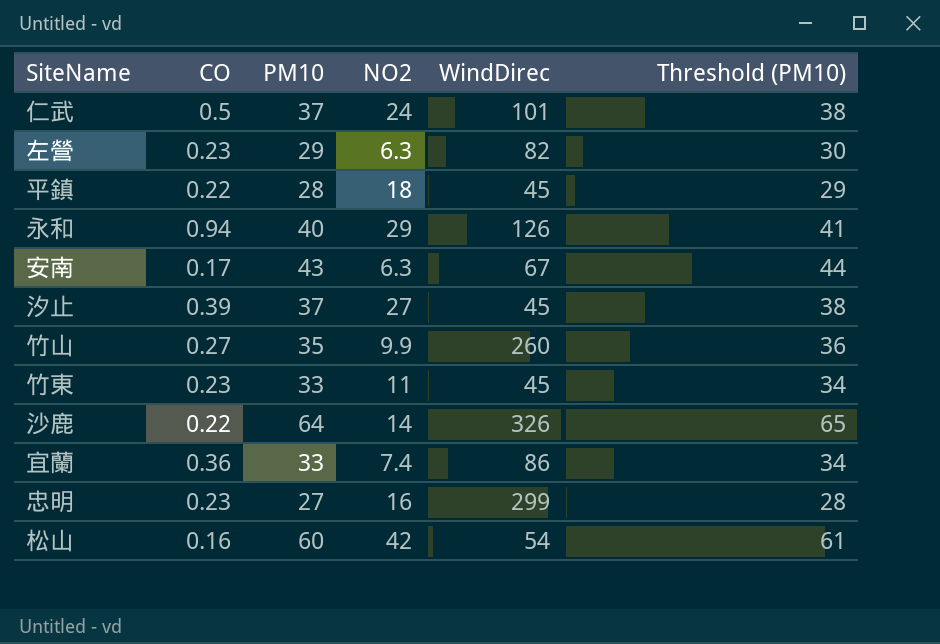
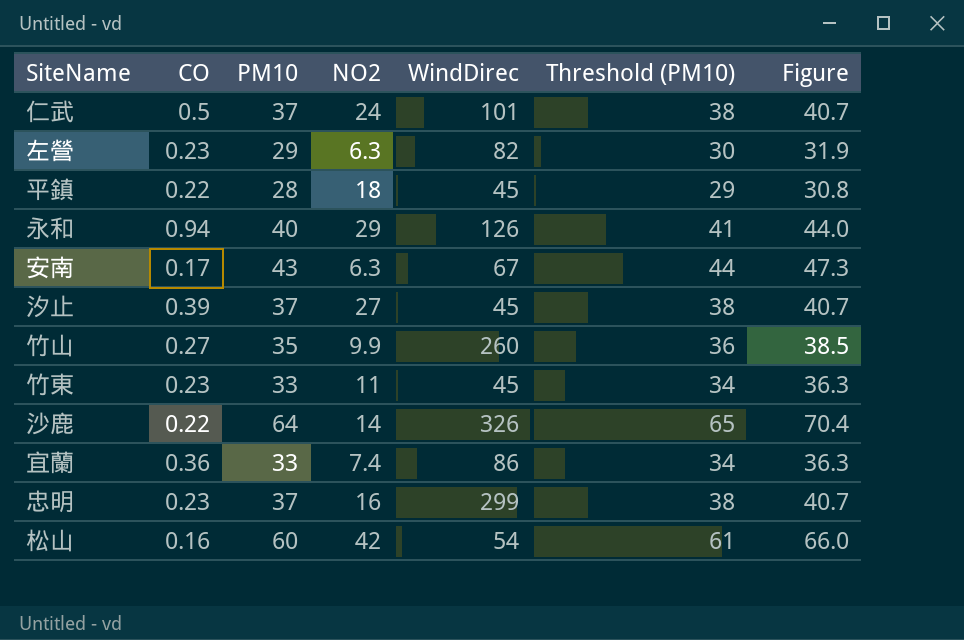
column Figure | formula: none -> [PM10] * 1.1
忠明 | PM10: 27 -> 37
忠明 | Threshold (PM10): 28 -> 38

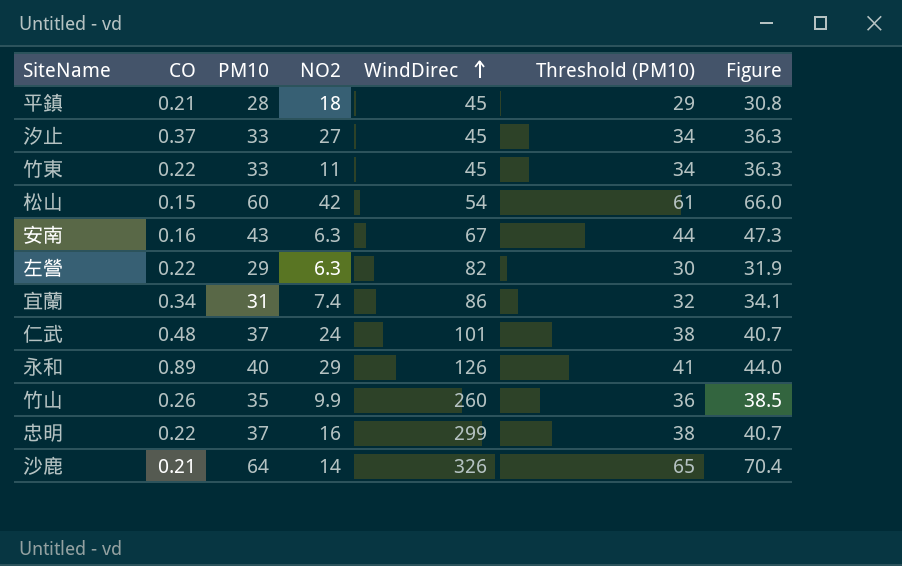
row order: none -> WindDirec ascending
平鎮 | CO: 0.22 -> 0.21
汐止 | CO: 0.39 -> 0.37
汐止 | PM10: 37 -> 33
汐止 | Threshold (PM10): 38 -> 34
汐止 | Figure: 40.7 -> 36.3
竹東 | CO: 0.23 -> 0.22
松山 | CO: 0.16 -> 0.15
安南 | CO: 0.17 -> 0.16
左營 | CO: 0.23 -> 0.22
宜蘭 | CO: 0.36 -> 0.34
宜蘭 | PM10: 33 -> 31
宜蘭 | Threshold (PM10): 34 -> 32
宜蘭 | Figure: 36.3 -> 34.1
仁武 | CO: 0.5 -> 0.48
永和 | CO: 0.94 -> 0.89
竹山 | CO: 0.27 -> 0.26
忠明 | CO: 0.23 -> 0.22
沙鹿 | CO: 0.22 -> 0.21

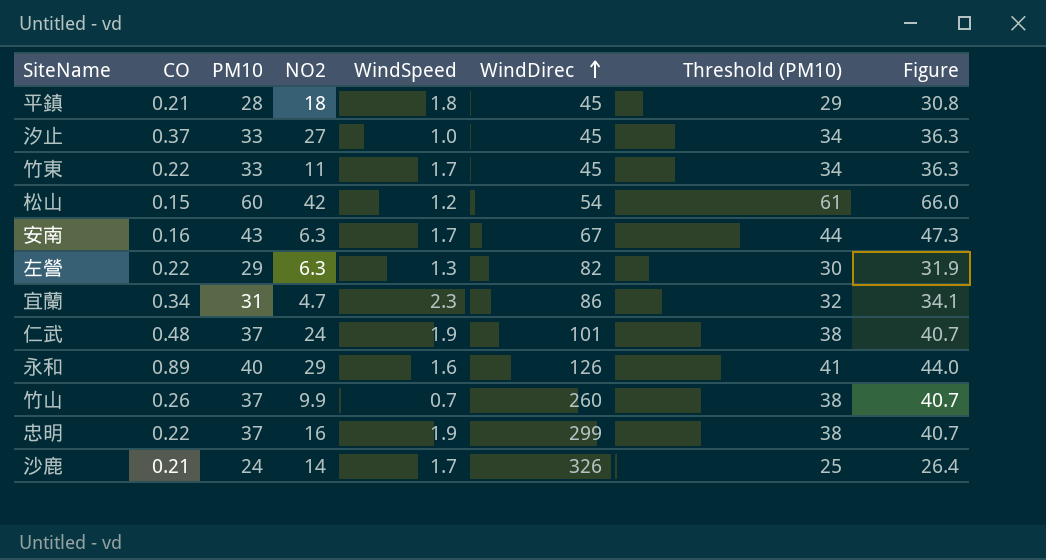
column WindSpeed | position: none -> 5
宜蘭 | NO2: 7.4 -> 4.7
竹山 | PM10: 35 -> 37
竹山 | Threshold (PM10): 36 -> 38
竹山 | Figure: 38.5 -> 40.7
沙鹿 | PM10: 64 -> 24
沙鹿 | Threshold (PM10): 65 -> 25
沙鹿 | Figure: 70.4 -> 26.4

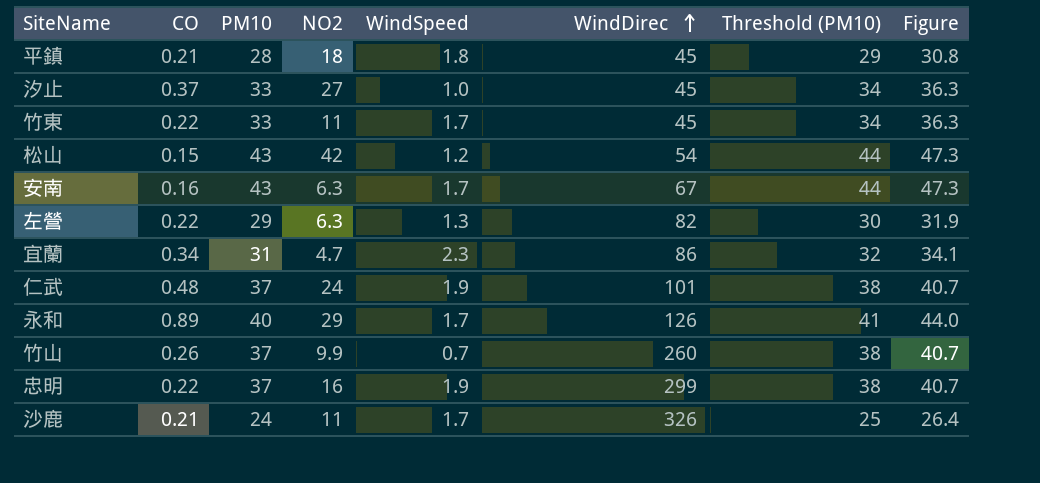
松山 | PM10: 60 -> 43
松山 | Threshold (PM10): 61 -> 44
松山 | Figure: 66.0 -> 47.3
永和 | WindSpeed: 1.6 -> 1.7
沙鹿 | NO2: 14 -> 11

